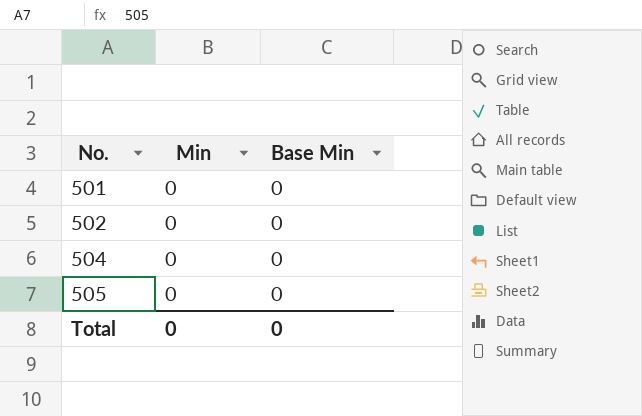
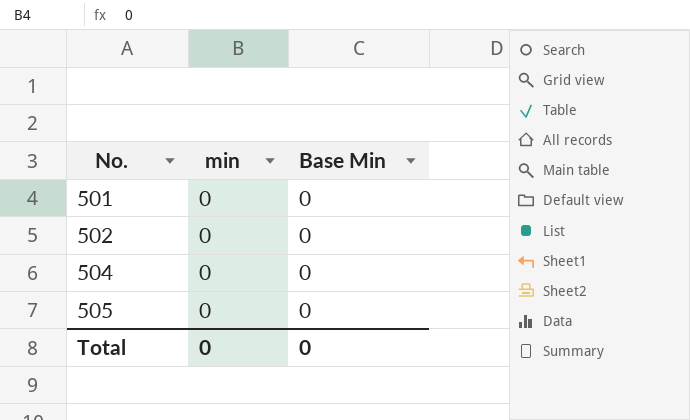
column name: Min -> min

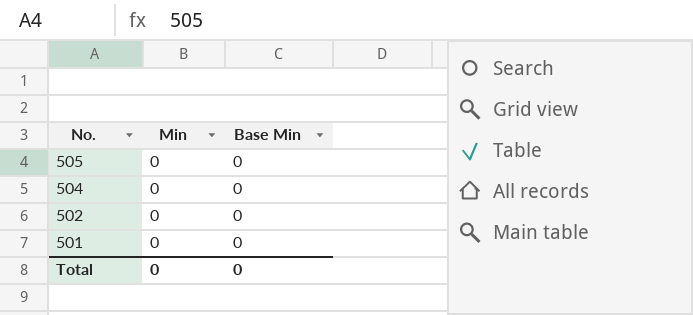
row order: No. ascending -> No. descending
column name: min -> Min

